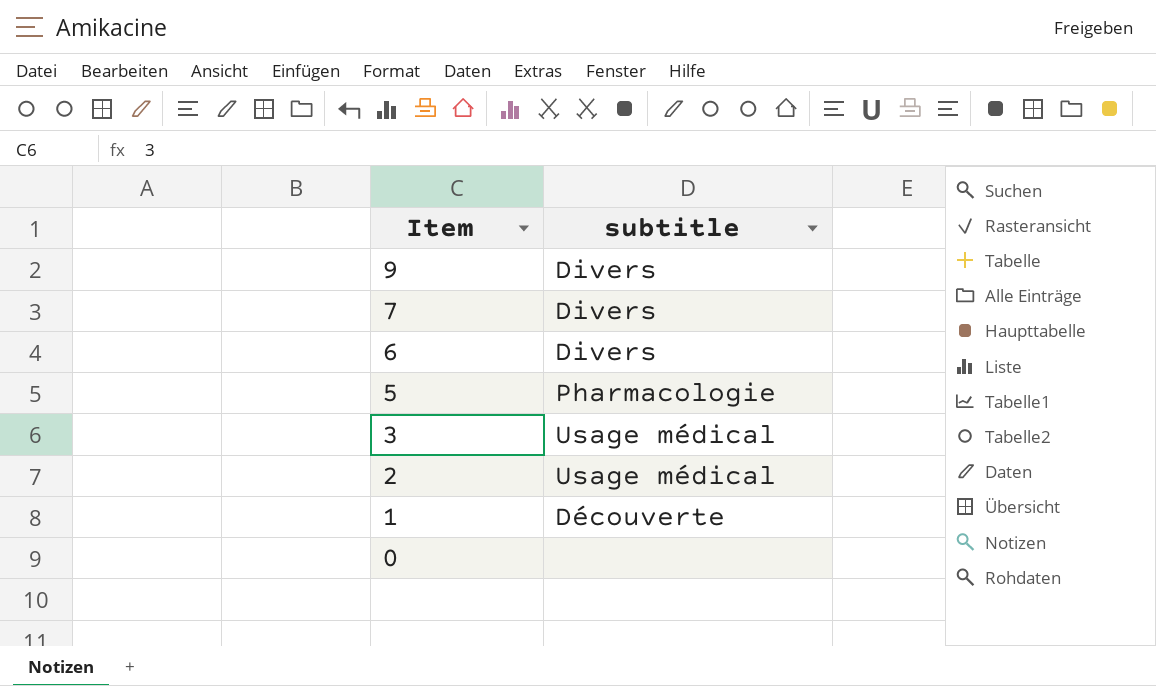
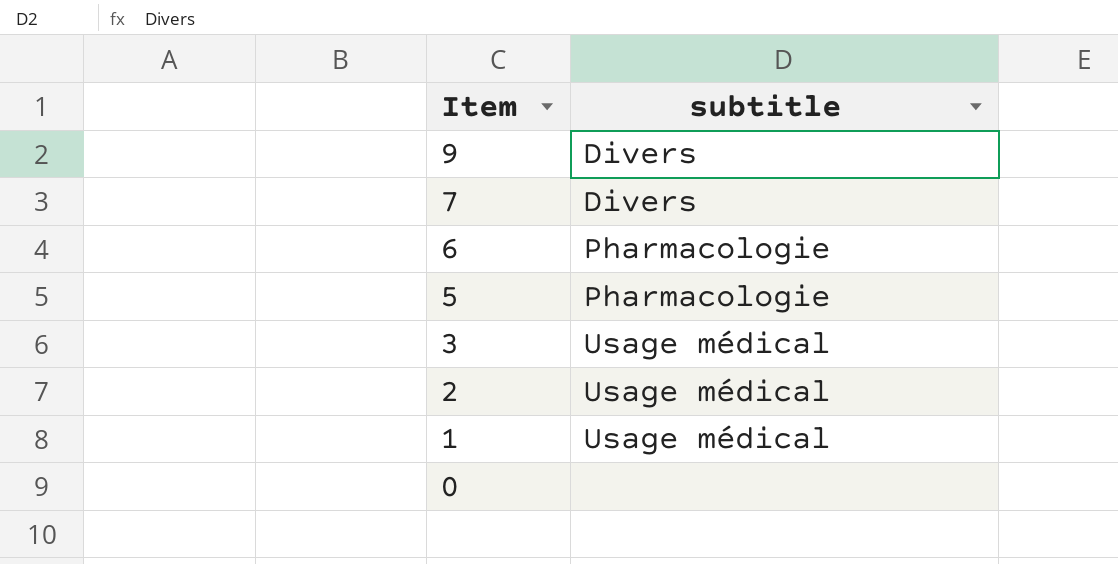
6 | subtitle: Divers -> Pharmacologie
1 | subtitle: Découverte -> Usage médical

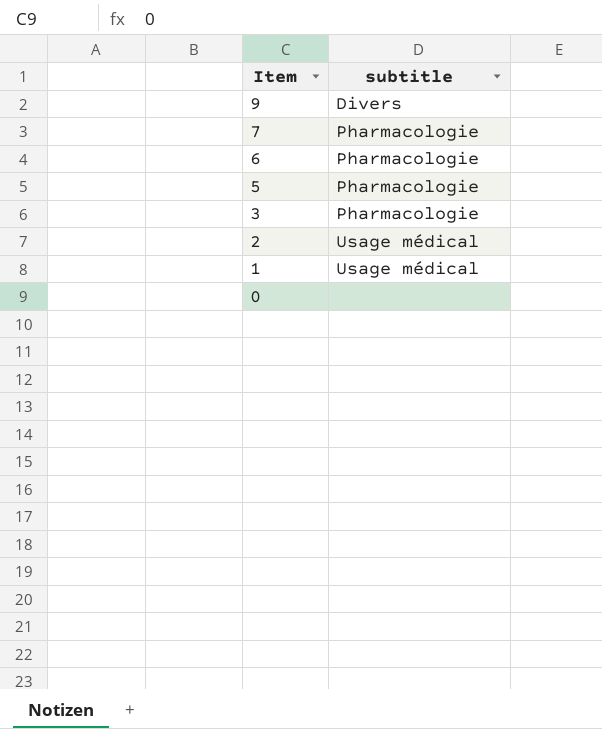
7 | subtitle: Divers -> Pharmacologie
3 | subtitle: Usage médical -> Pharmacologie

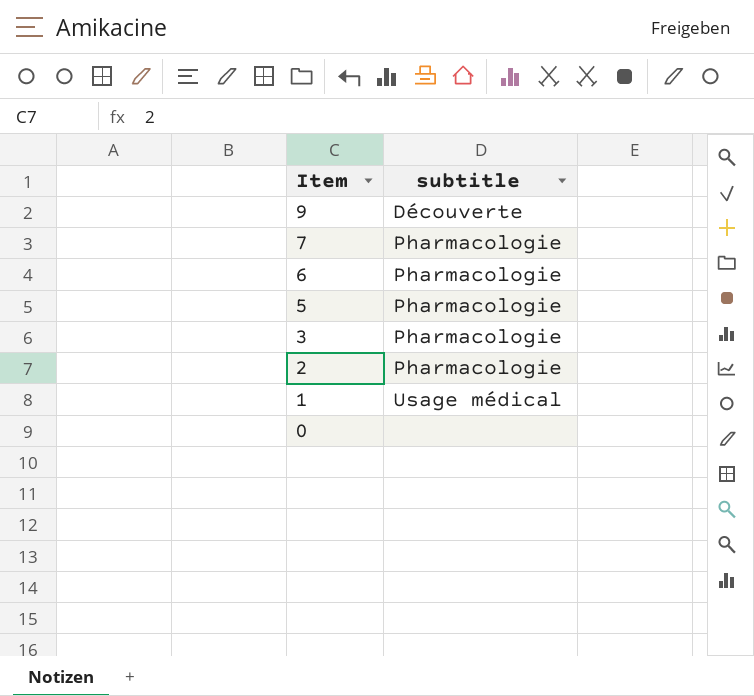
9 | subtitle: Divers -> Découverte
2 | subtitle: Usage médical -> Pharmacologie

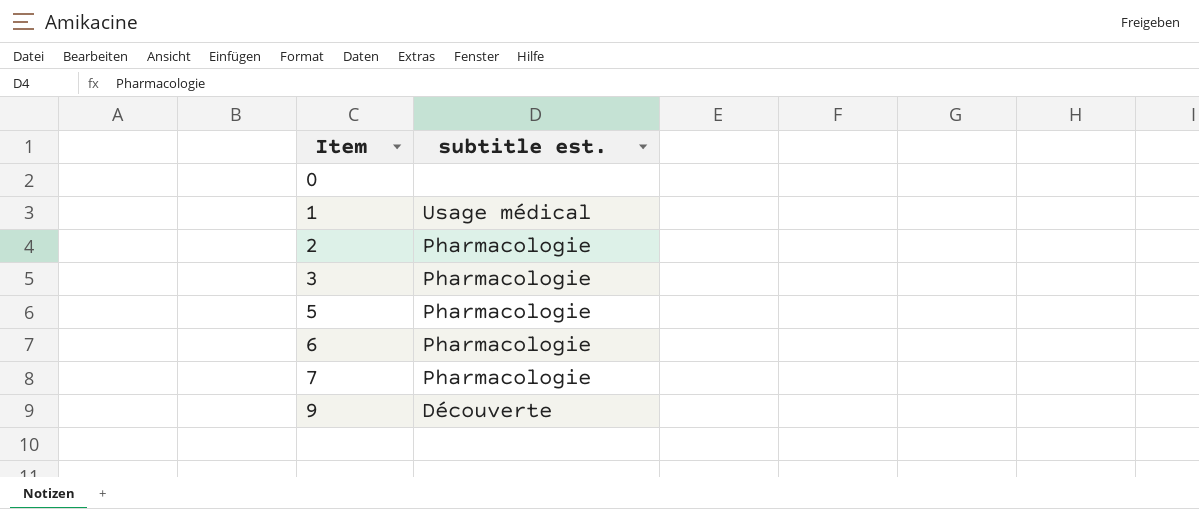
row order: Item descending -> Item ascending
column name: subtitle -> subtitle est.

